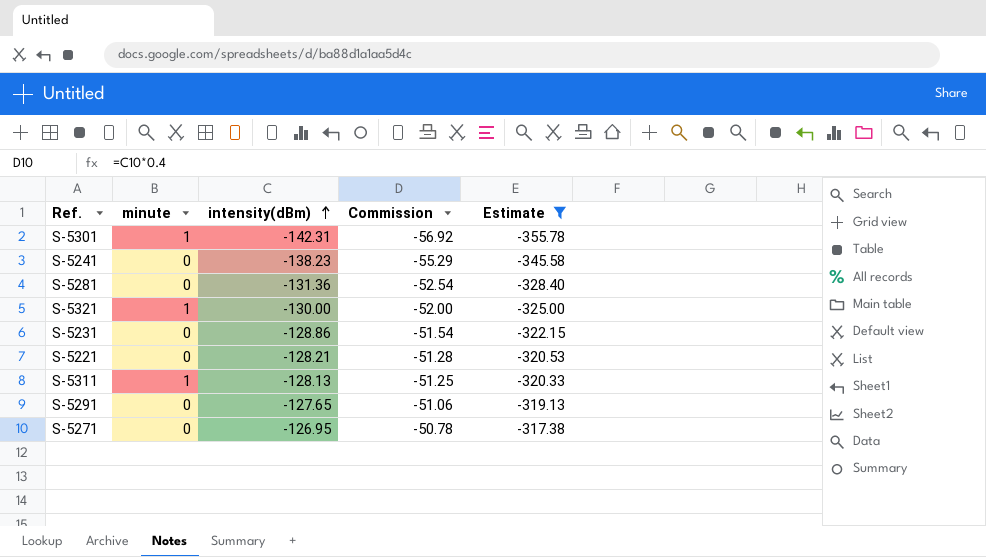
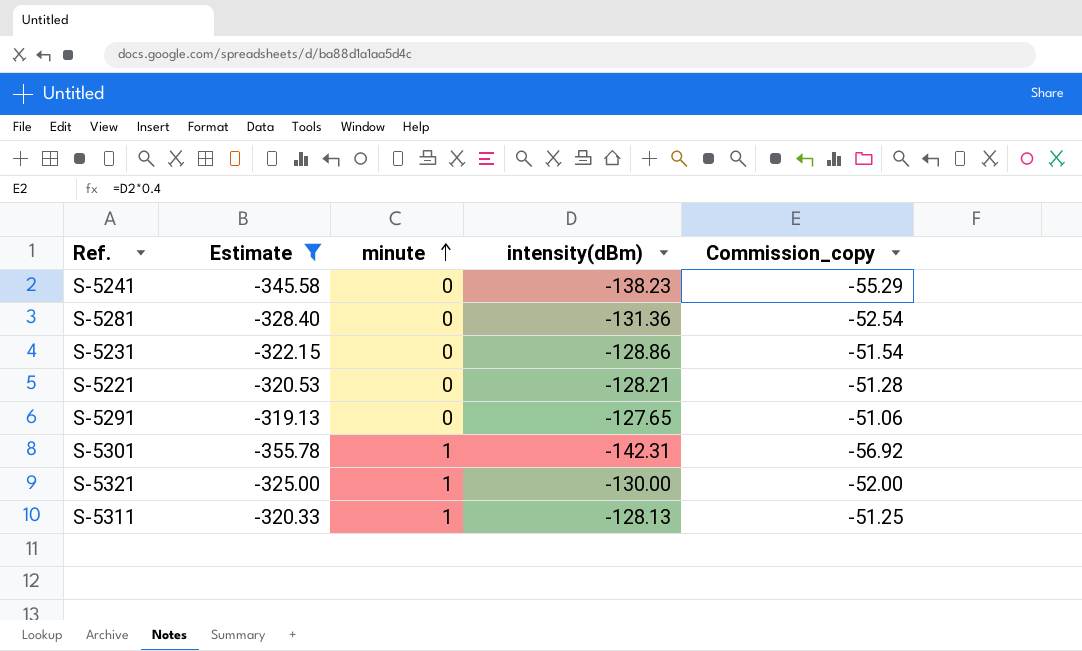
row order: intensity(dBm) ascending -> minute ascending
column Estimate | position: 5 -> 2
column name: Commission -> Commission_copy
row S-5271: 0 | -126.95 | -50.78 | -317.38 -> none

